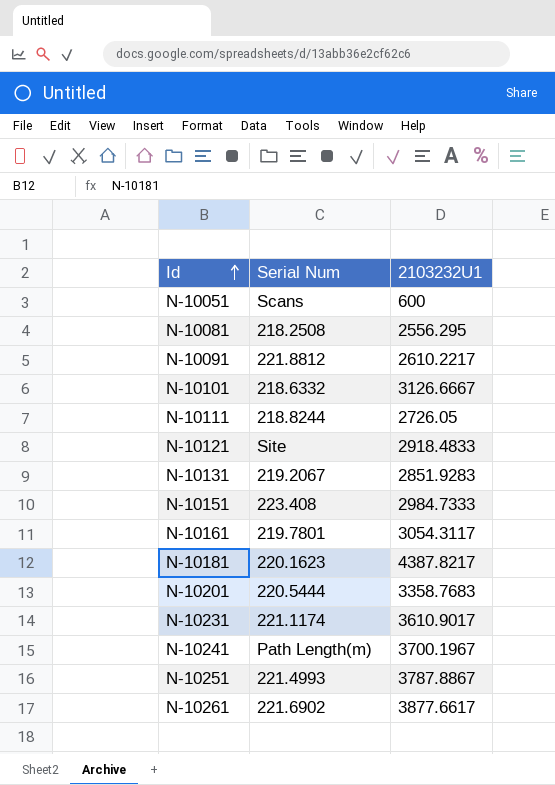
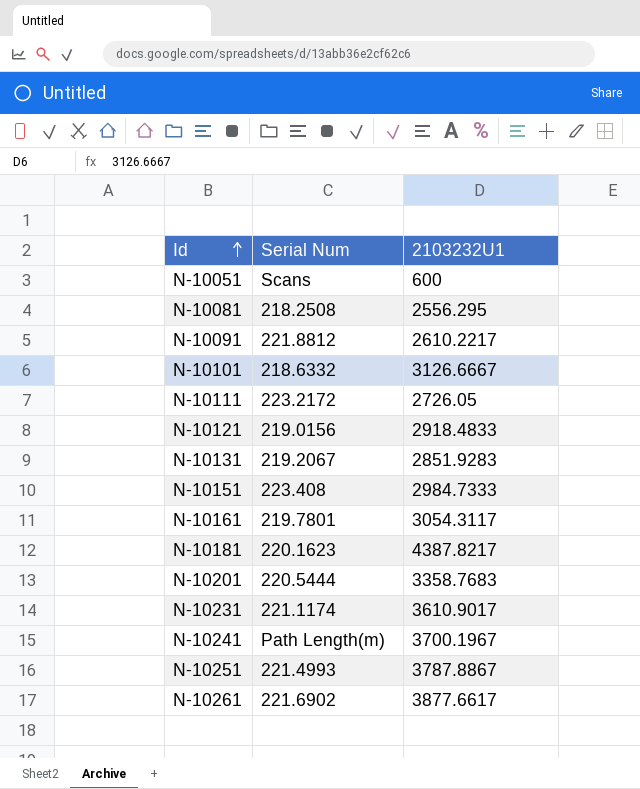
N-10111 | Serial Num: 218.8244 -> 223.2172
N-10121 | Serial Num: Site -> 219.0156

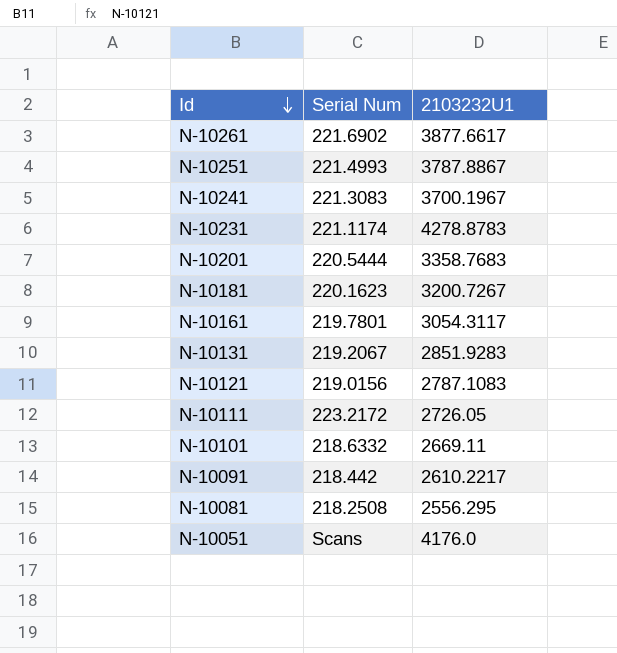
row order: Id ascending -> Id descending
row N-10151: 223.408 | 2984.7333 -> none
N-10241 | Serial Num: Path Length(m) -> 221.3083
N-10231 | 2103232U1: 3610.9017 -> 4278.8783
N-10181 | 2103232U1: 4387.8217 -> 3200.7267
N-10121 | 2103232U1: 2918.4833 -> 2787.1083
N-10101 | 2103232U1: 3126.6667 -> 2669.11
N-10091 | Serial Num: 221.8812 -> 218.442
N-10051 | 2103232U1: 600 -> 4176.0

